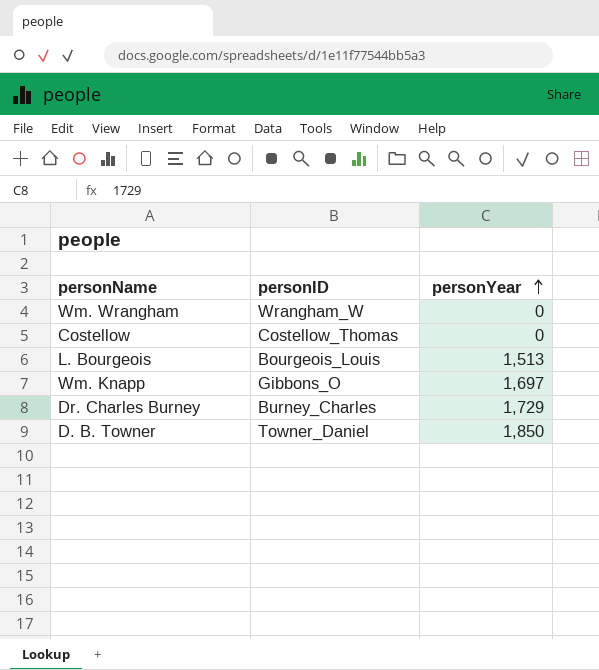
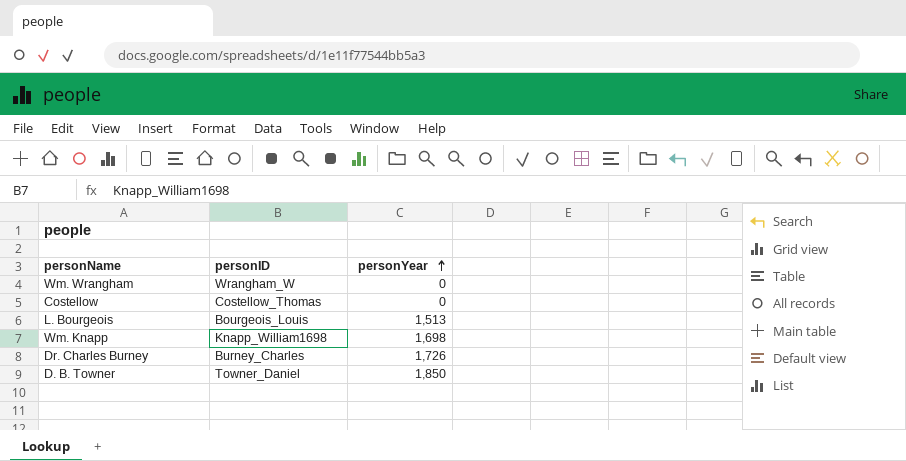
Wm. Knapp | personID: Gibbons_O -> Knapp_William1698
Wm. Knapp | personYear: 1,697 -> 1,698
Dr. Charles Burney | personYear: 1,729 -> 1,726

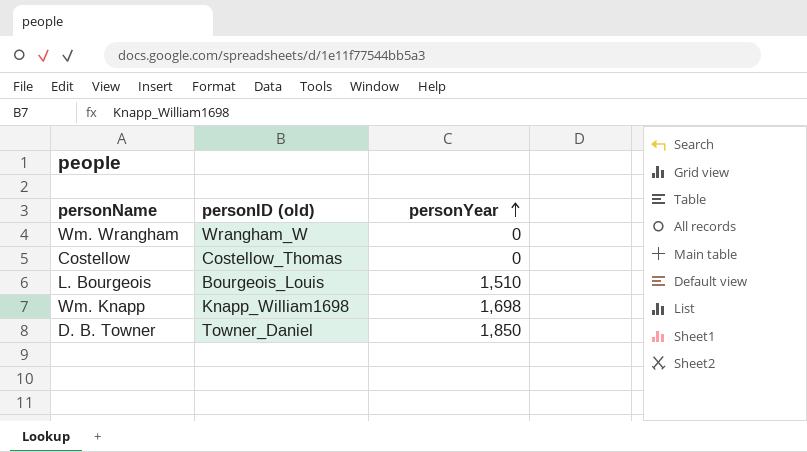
column name: personID -> personID (old)
row Dr. Charles Burney: Burney_Charles | 1,726 -> none
L. Bourgeois | personYear: 1,513 -> 1,510

